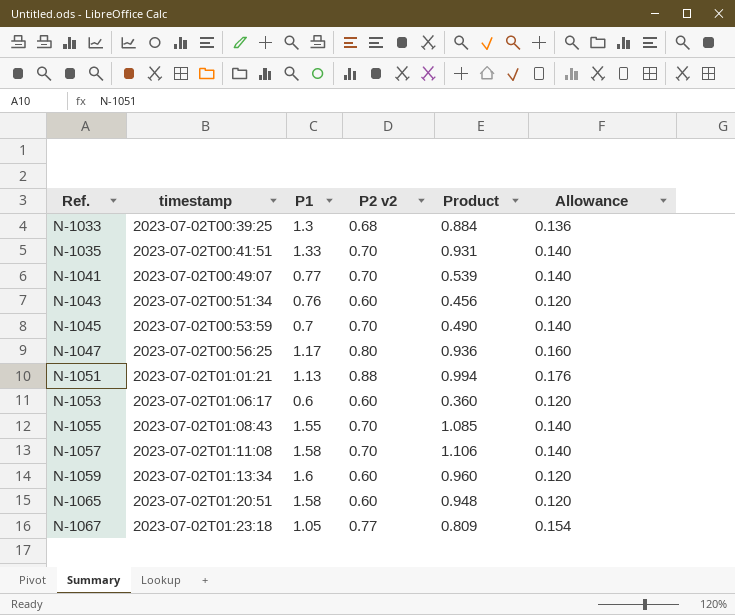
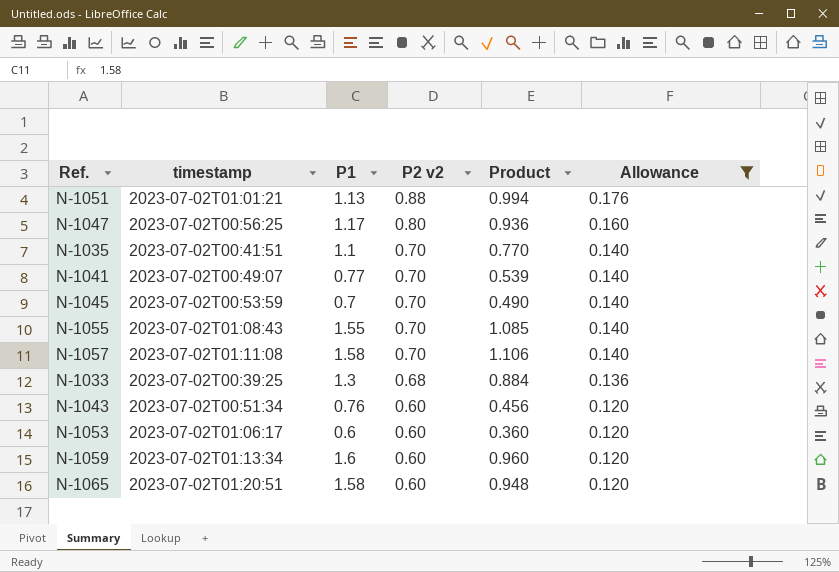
filter: none -> Allowance != 0.154
row order: Ref. ascending -> P2 v2 descending
N-1035 | P1: 1.33 -> 1.1
N-1035 | Product: 0.931 -> 0.770

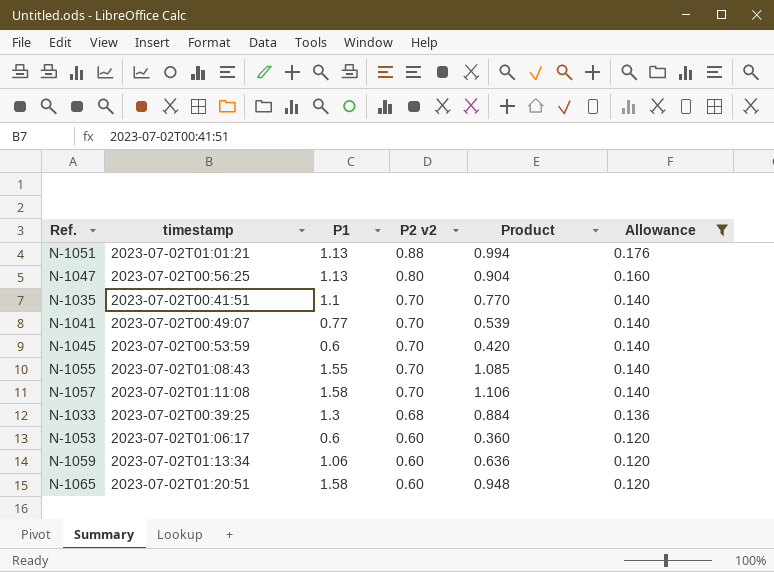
row N-1043: 2023-07-02T00:51:34 | 0.76 | 0.60 | 0.456 | 0.120 -> none
N-1047 | P1: 1.17 -> 1.13
N-1047 | Product: 0.936 -> 0.904
N-1045 | P1: 0.7 -> 0.6
N-1045 | Product: 0.490 -> 0.420
N-1059 | P1: 1.6 -> 1.06
N-1059 | Product: 0.960 -> 0.636

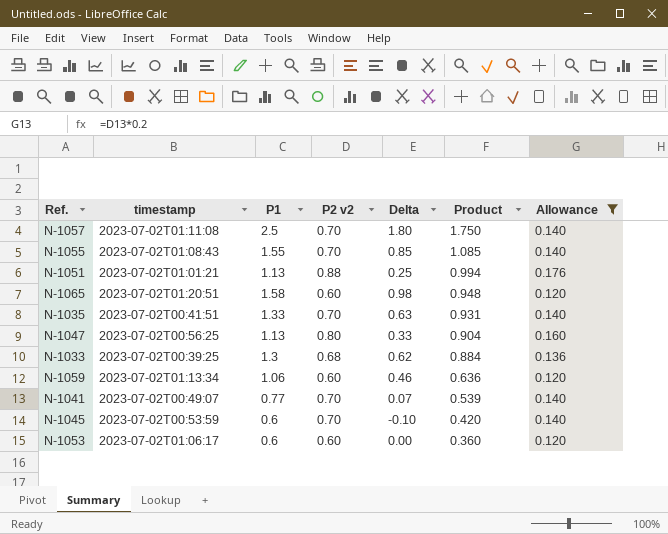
row order: P2 v2 descending -> Product descending
column Delta | formula: none -> [P1] - [P2 v2]
N-1057 | P1: 1.58 -> 2.5
N-1057 | Product: 1.106 -> 1.750
N-1035 | P1: 1.1 -> 1.33
N-1035 | Product: 0.770 -> 0.931

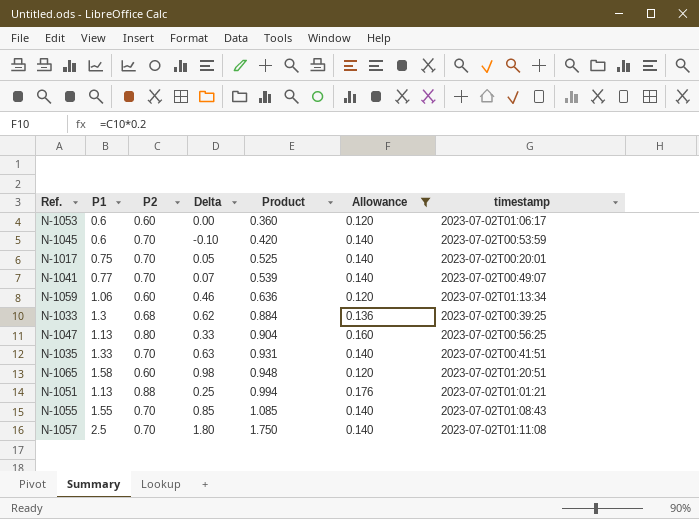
row order: Product descending -> Product ascending
column name: P2 v2 -> P2
column timestamp | position: 2 -> 7
row N-1017: none -> 0.75 | 0.70 | 0.05 | 0.525 | 0.140 | 2023-07-02T00:20:01

